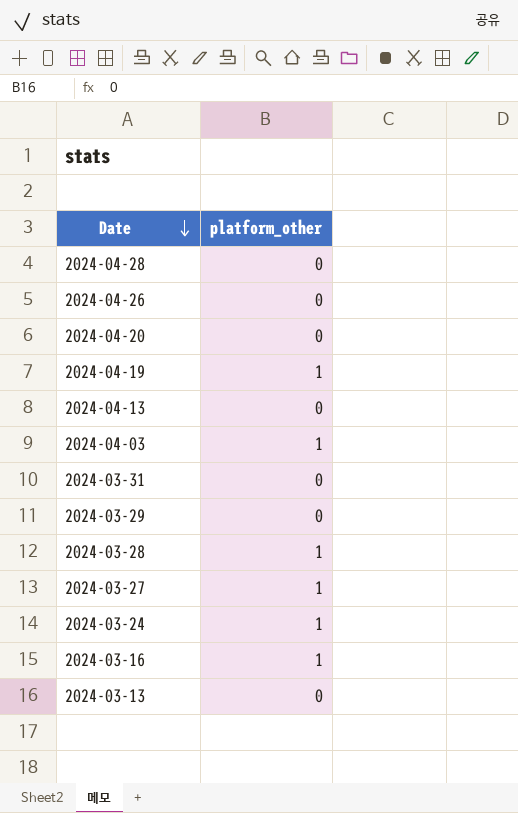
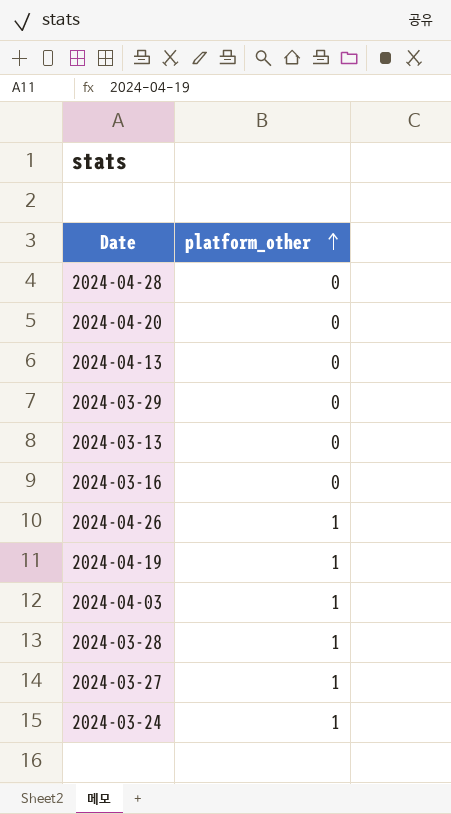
row order: Date descending -> platform_other ascending
row 2024-03-31: 0 -> none
2024-03-16 | platform_other: 1 -> 0
2024-04-26 | platform_other: 0 -> 1

